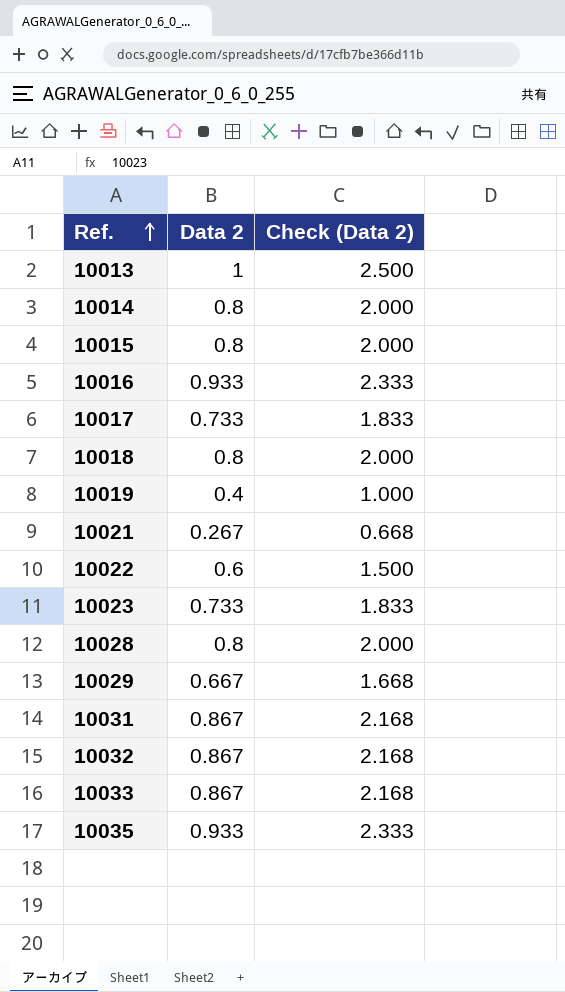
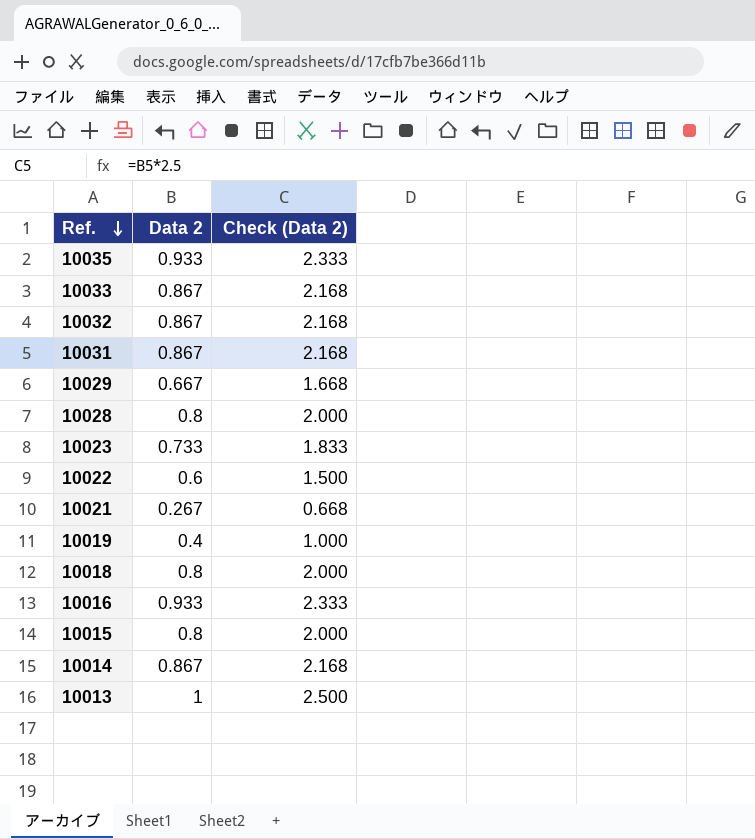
row order: Ref. ascending -> Ref. descending
row 10017: 0.733 | 1.833 -> none
10014 | Data 2: 0.8 -> 0.867
10014 | Check (Data 2): 2.000 -> 2.168

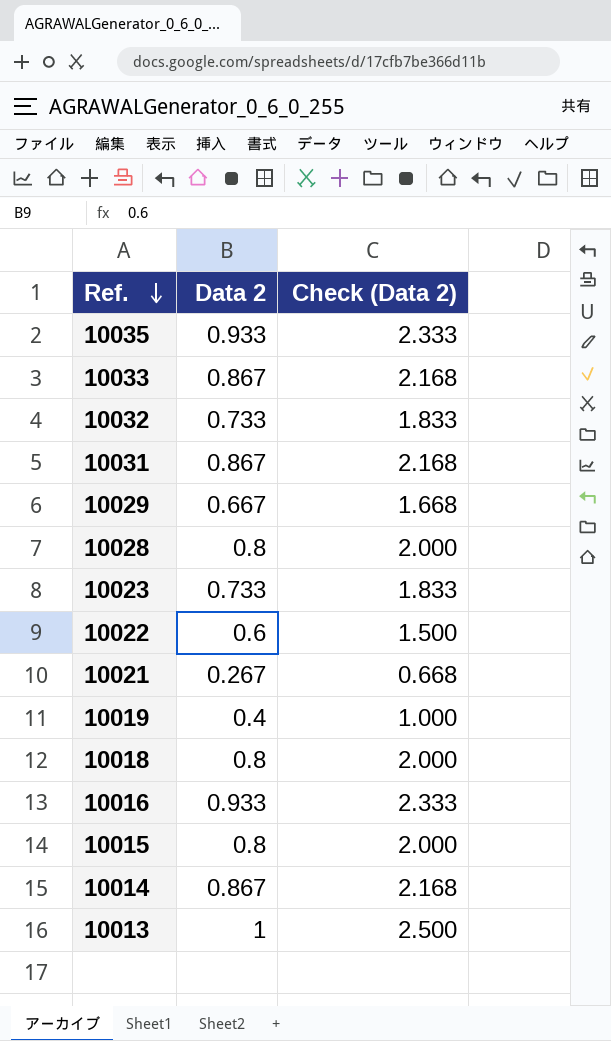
10032 | Data 2: 0.867 -> 0.733
10032 | Check (Data 2): 2.168 -> 1.833

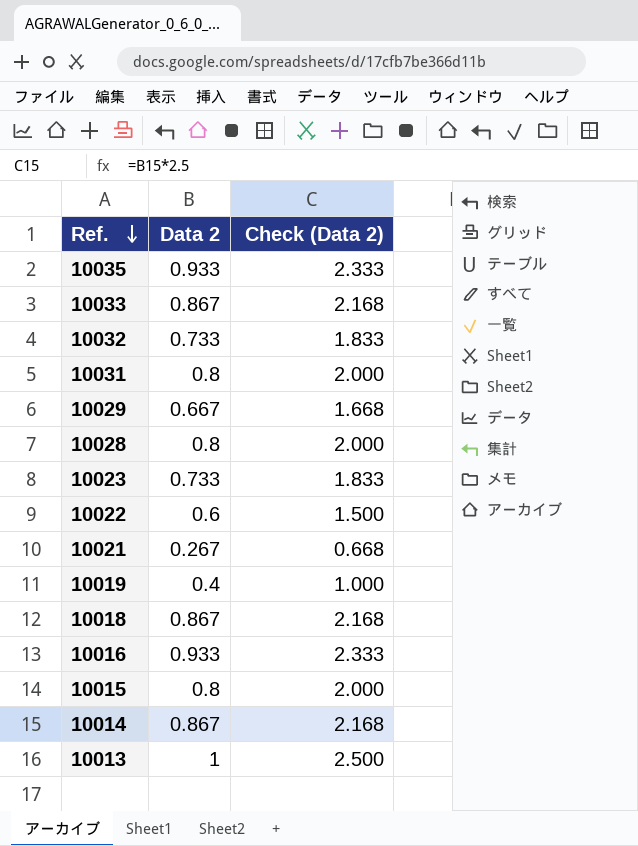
10031 | Data 2: 0.867 -> 0.8
10031 | Check (Data 2): 2.168 -> 2.000
10018 | Data 2: 0.8 -> 0.867
10018 | Check (Data 2): 2.000 -> 2.168

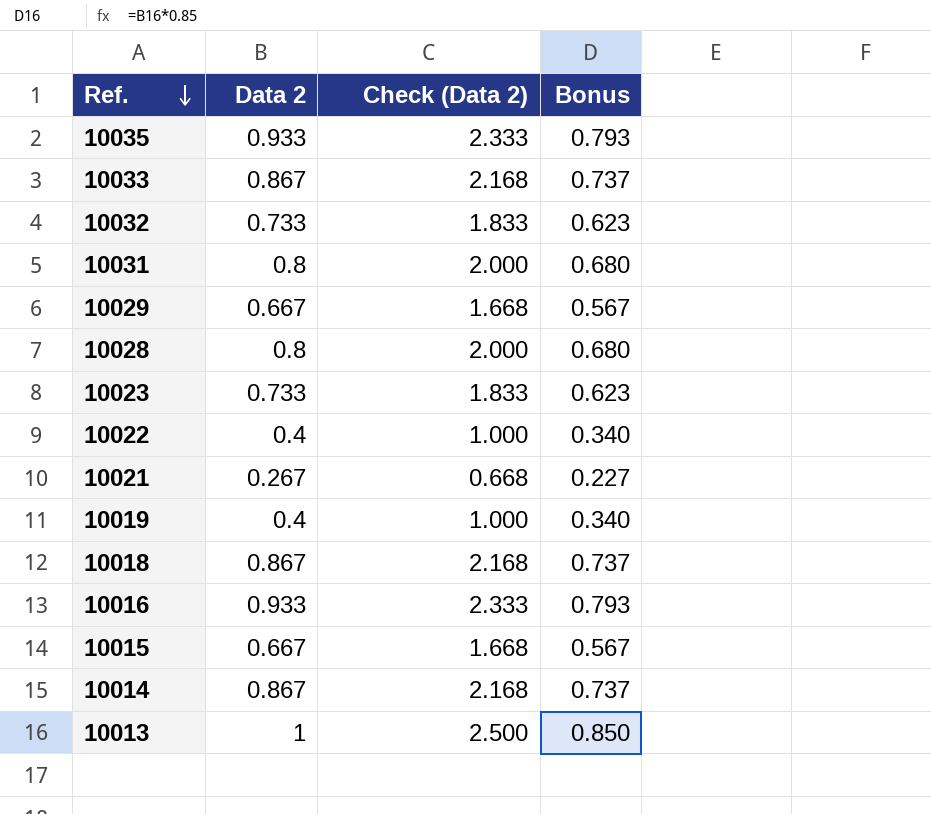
column Bonus | formula: none -> [Data 2] * 0.85
10022 | Data 2: 0.6 -> 0.4
10022 | Check (Data 2): 1.500 -> 1.000
10015 | Data 2: 0.8 -> 0.667
10015 | Check (Data 2): 2.000 -> 1.668

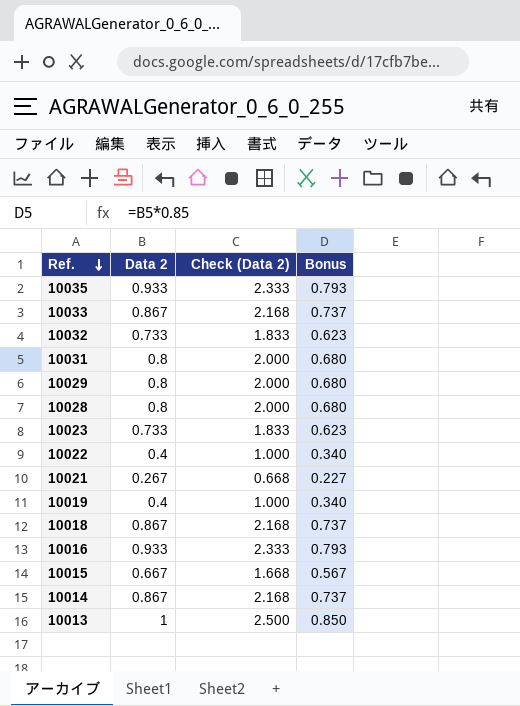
10029 | Data 2: 0.667 -> 0.8
10029 | Check (Data 2): 1.668 -> 2.000
10029 | Bonus: 0.567 -> 0.680

